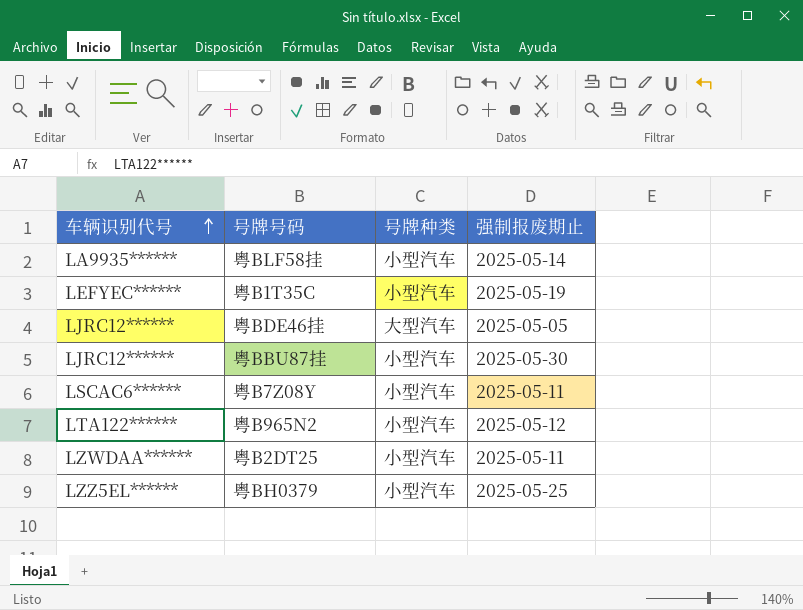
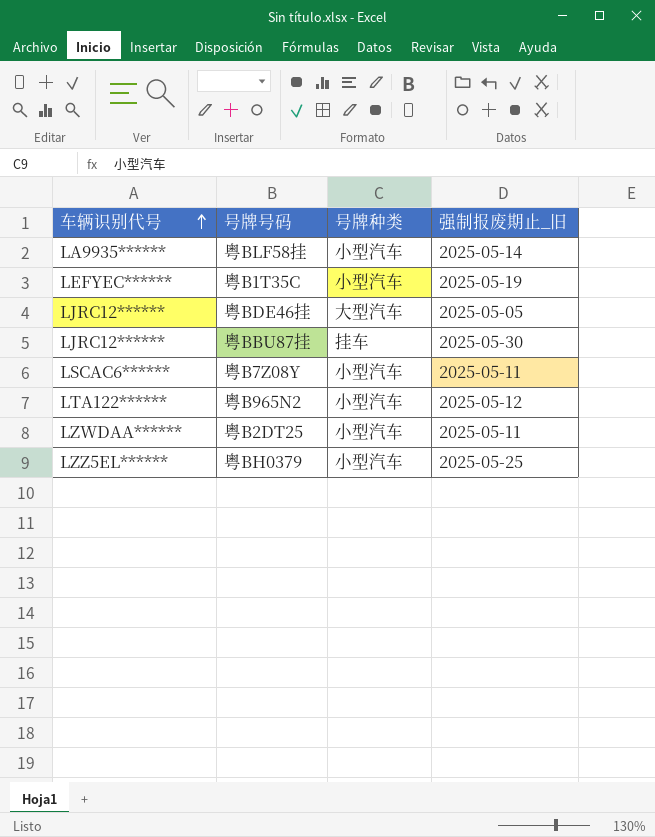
column name: 强制报废期止 -> 强制报废期止_旧
粤BBU87挂 | 号牌种类: 小型汽车 -> 挂车

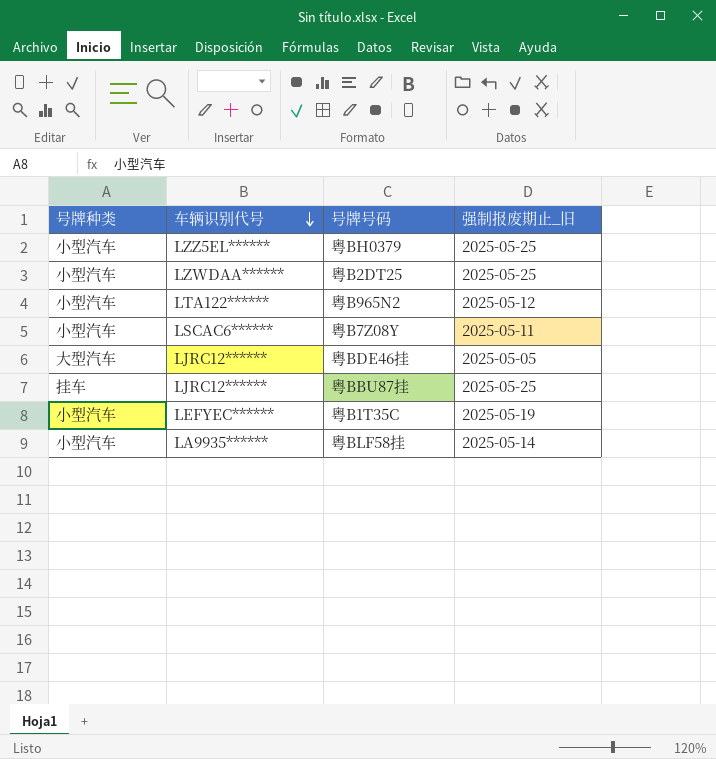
row order: 车辆识别代号 ascending -> 车辆识别代号 descending
column 号牌种类 | position: 3 -> 1
粤B2DT25 | 强制报废期止_旧: 2025-05-11 -> 2025-05-25
粤BBU87挂 | 强制报废期止_旧: 2025-05-30 -> 2025-05-25

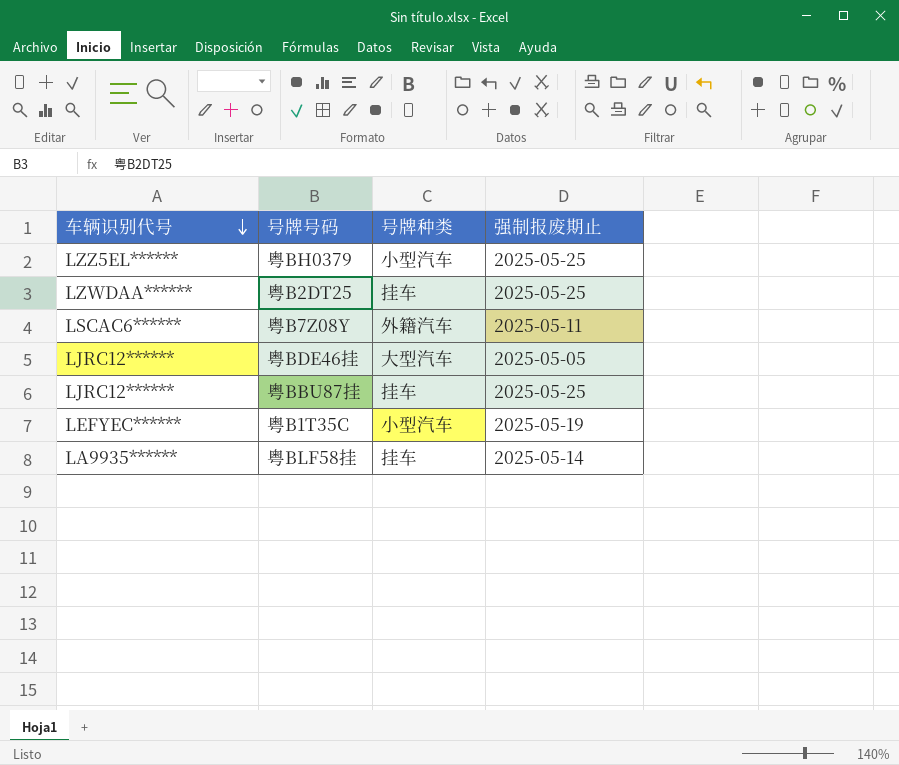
column 号牌种类 | position: 1 -> 3
column name: 强制报废期止_旧 -> 强制报废期止
row 粤B965N2: 小型汽车 | LTA122****** | 2025-05-12 -> none
粤B2DT25 | 号牌种类: 小型汽车 -> 挂车
粤B7Z08Y | 号牌种类: 小型汽车 -> 外籍汽车
粤BLF58挂 | 号牌种类: 小型汽车 -> 挂车

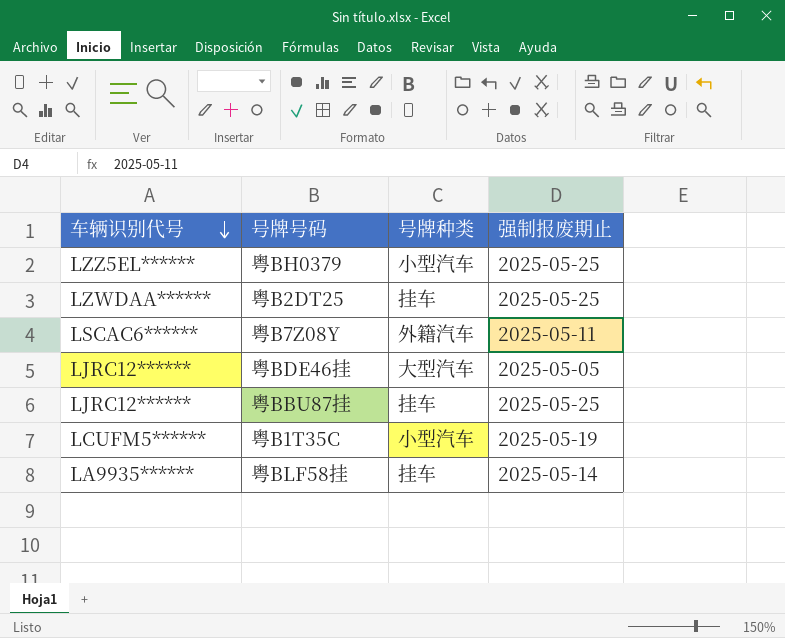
粤B1T35C | 车辆识别代号: LEFYEC****** -> LCUFM5******

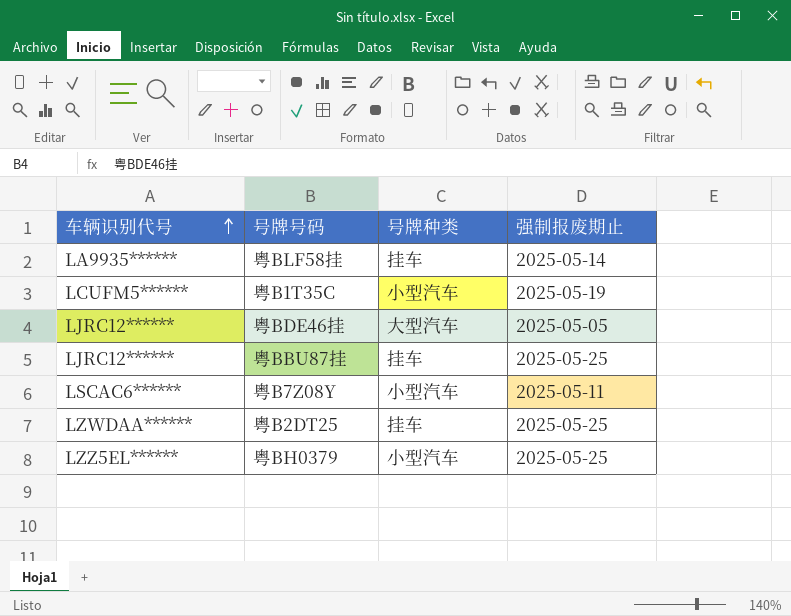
row order: 车辆识别代号 descending -> 车辆识别代号 ascending
粤B7Z08Y | 号牌种类: 外籍汽车 -> 小型汽车

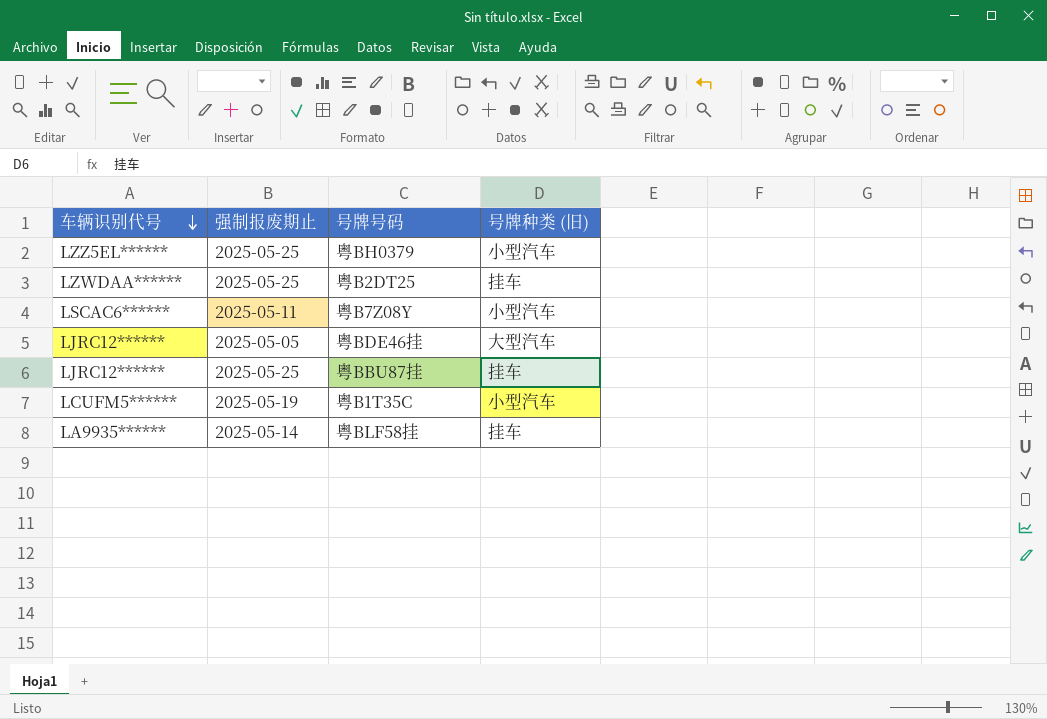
row order: 车辆识别代号 ascending -> 车辆识别代号 descending
column 强制报废期止 | position: 4 -> 2
column name: 号牌种类 -> 号牌种类 (旧)

